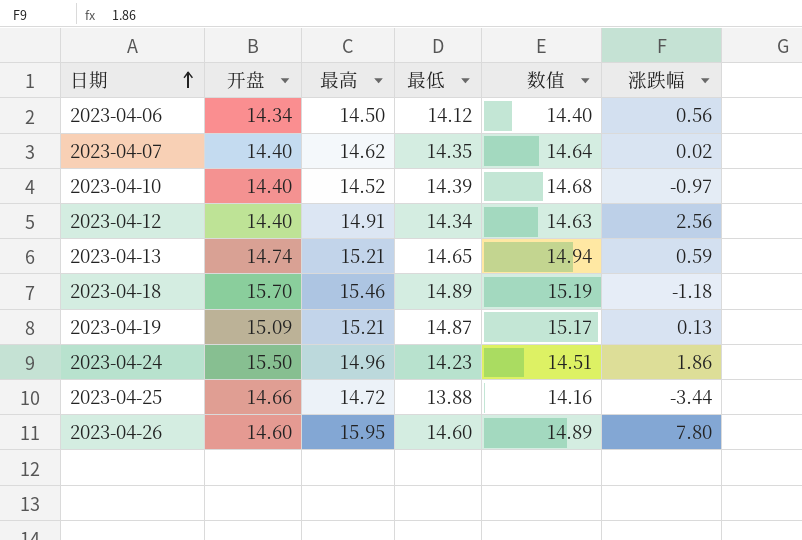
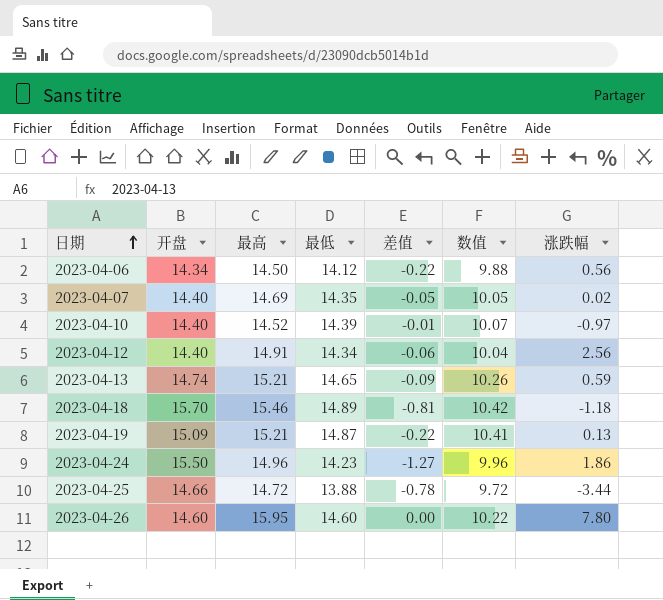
column 差值 | formula: none -> [最低] - [开盘]
column 数值 | formula: [最低] * 1.02 -> [最低] * 0.7
2023-04-07 | 最高: 14.62 -> 14.69

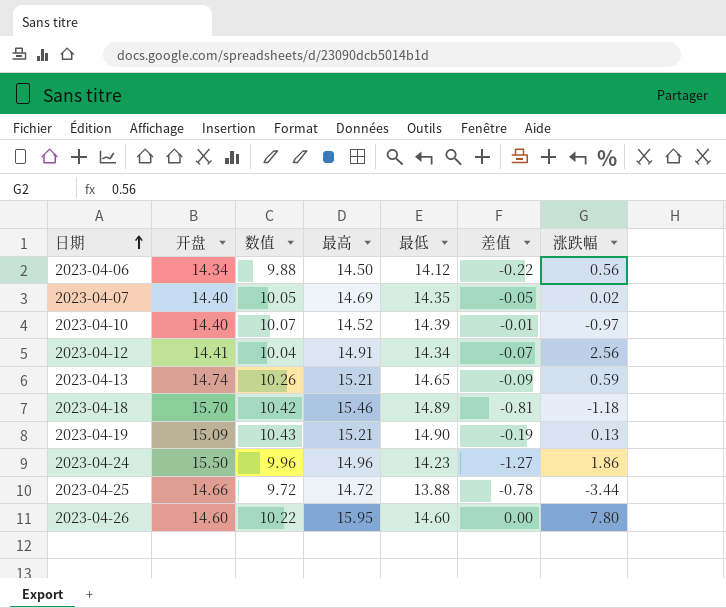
column 数值 | position: 6 -> 3
2023-04-12 | 开盘: 14.40 -> 14.41
2023-04-12 | 差值: -0.06 -> -0.07
2023-04-19 | 数值: 10.41 -> 10.43
2023-04-19 | 最低: 14.87 -> 14.90
2023-04-19 | 差值: -0.22 -> -0.19

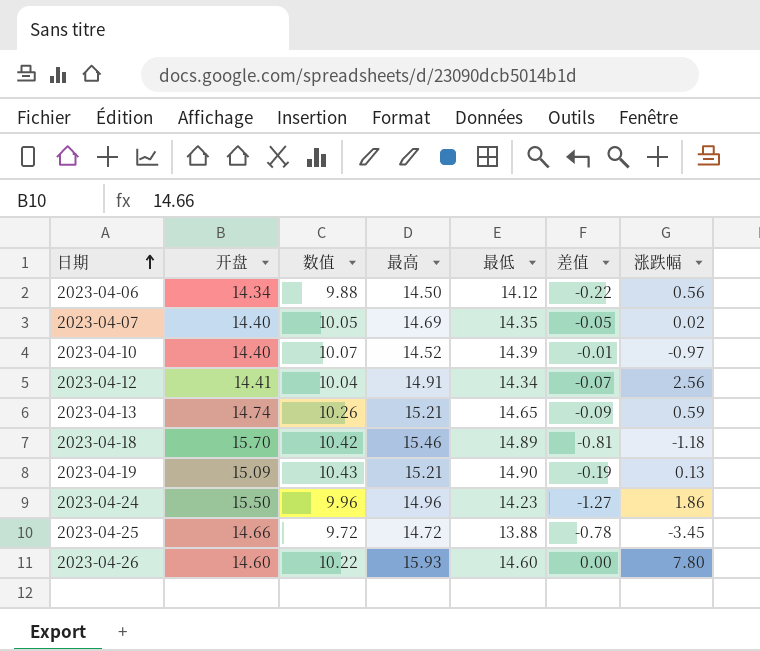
2023-04-25 | 涨跌幅: -3.44 -> -3.45
2023-04-26 | 最高: 15.95 -> 15.93

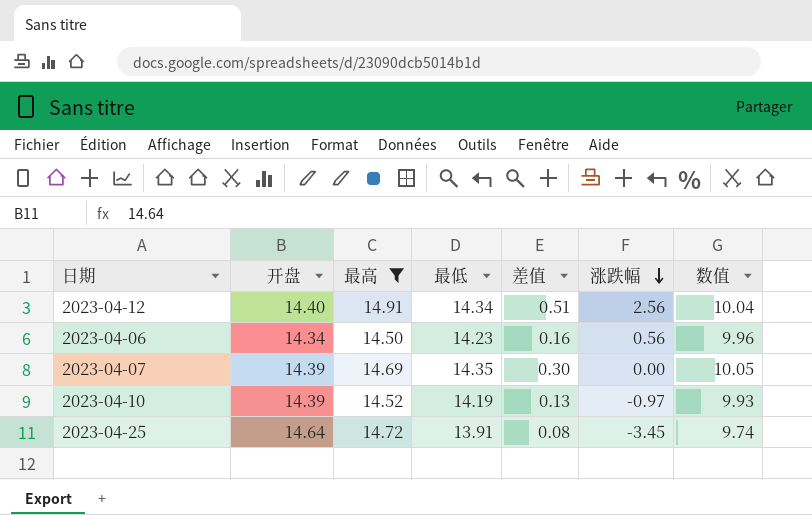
filter: none -> 最高 <= 14.91
row order: 日期 ascending -> 涨跌幅 descending
column 差值 | formula: [最低] - [开盘] -> [最高] - [开盘]
column 数值 | position: 3 -> 7
2023-04-12 | 开盘: 14.41 -> 14.40
2023-04-06 | 最低: 14.12 -> 14.23
2023-04-06 | 数值: 9.88 -> 9.96
2023-04-07 | 开盘: 14.40 -> 14.39
2023-04-07 | 涨跌幅: 0.02 -> 0.00
2023-04-10 | 开盘: 14.40 -> 14.39
2023-04-10 | 最低: 14.39 -> 14.19
2023-04-10 | 数值: 10.07 -> 9.93
2023-04-25 | 开盘: 14.66 -> 14.64
2023-04-25 | 最低: 13.88 -> 13.91
2023-04-25 | 数值: 9.72 -> 9.74

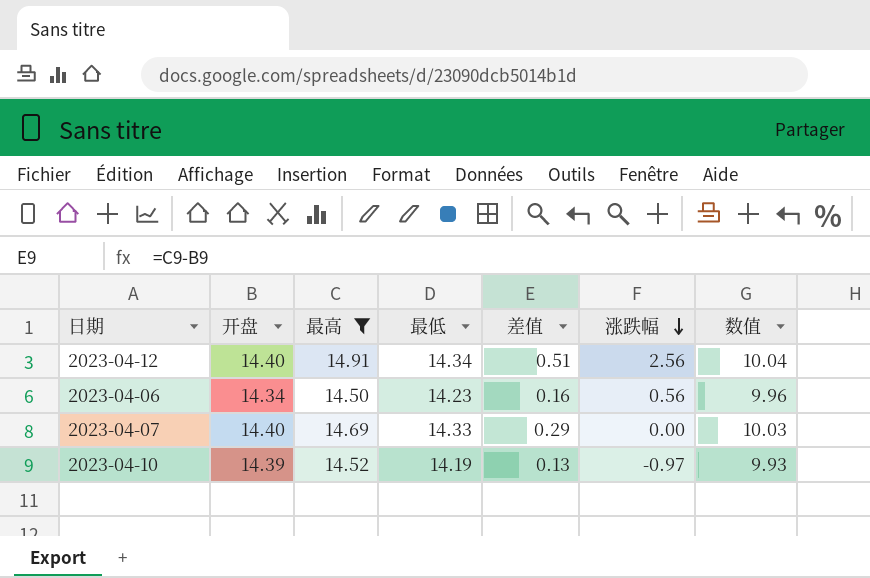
row 2023-04-25: 14.64 | 14.72 | 13.91 | 0.08 | -3.45 | 9.74 -> none
2023-04-07 | 开盘: 14.39 -> 14.40
2023-04-07 | 最低: 14.35 -> 14.33
2023-04-07 | 差值: 0.30 -> 0.29
2023-04-07 | 数值: 10.05 -> 10.03

